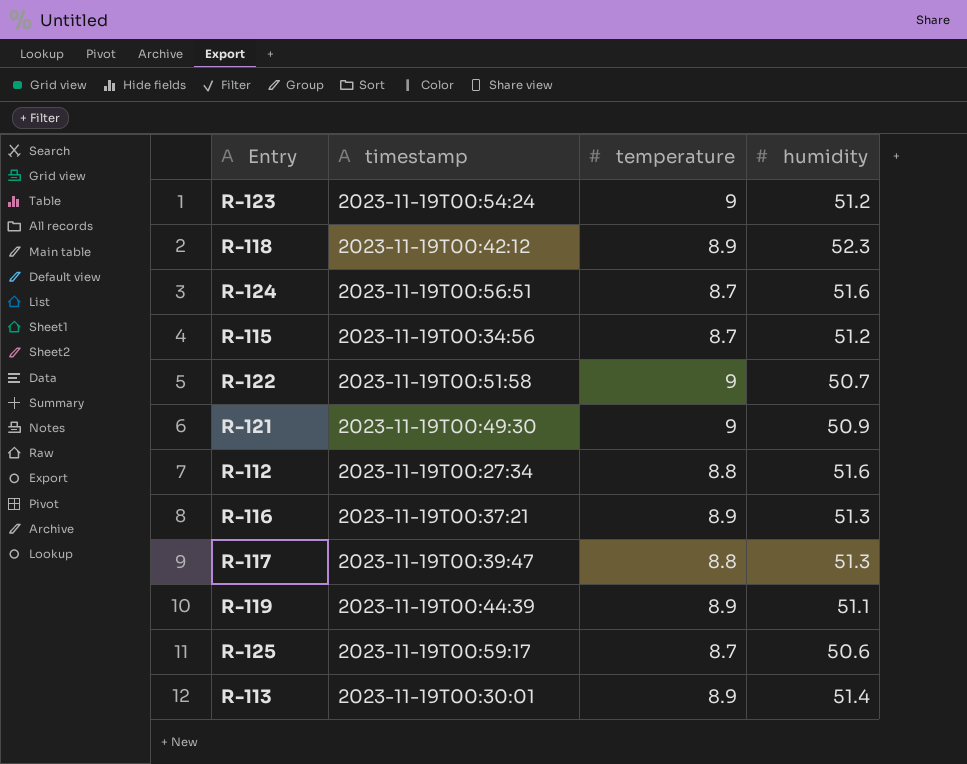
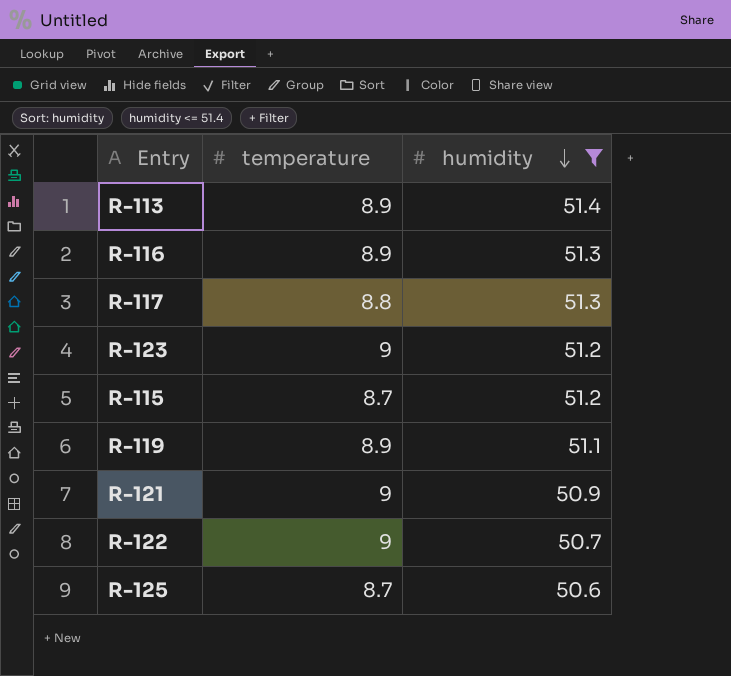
filter: none -> humidity <= 51.4
row order: none -> humidity descending
column timestamp | position: 2 -> none

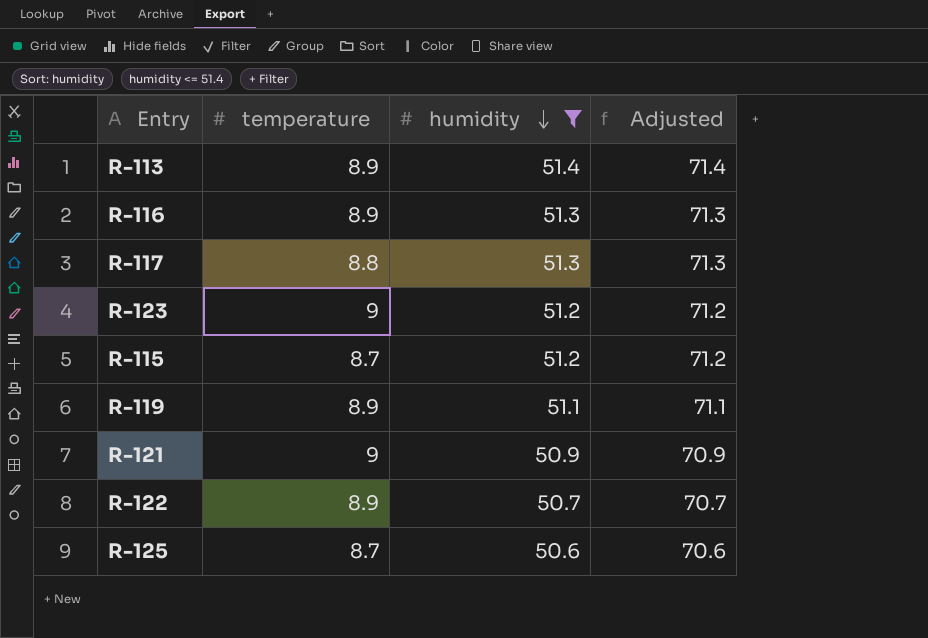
column Adjusted | formula: none -> [humidity] + 20
R-122 | temperature: 9 -> 8.9

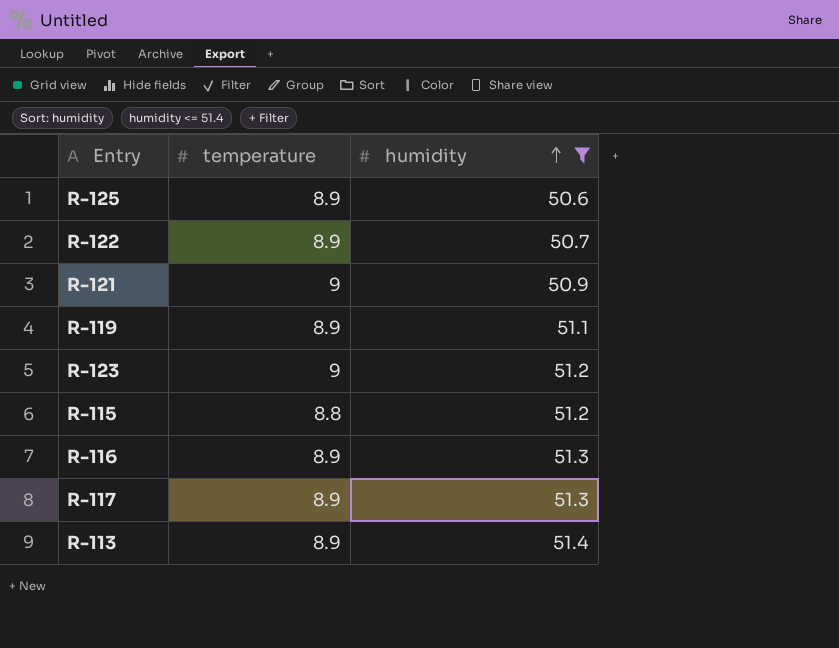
row order: humidity descending -> humidity ascending
column Adjusted | formula: [humidity] + 20 -> none
R-125 | temperature: 8.7 -> 8.9
R-115 | temperature: 8.7 -> 8.8
R-117 | temperature: 8.8 -> 8.9

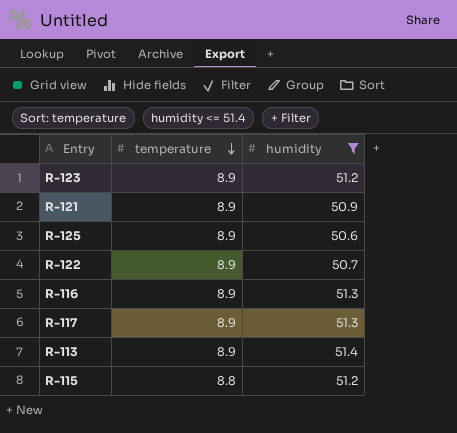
row order: humidity ascending -> temperature descending
row R-119: 8.9 | 51.1 -> none
R-123 | temperature: 9 -> 8.9
R-121 | temperature: 9 -> 8.9

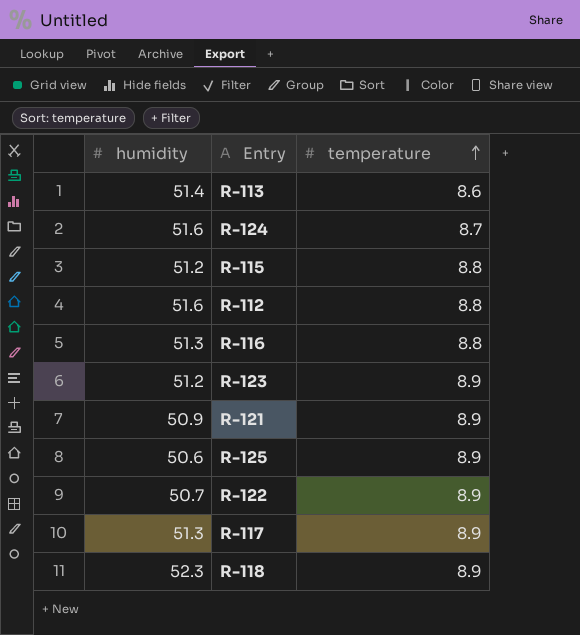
filter: humidity <= 51.4 -> none
row order: temperature descending -> temperature ascending
column humidity | position: 3 -> 1
R-113 | temperature: 8.9 -> 8.6
R-116 | temperature: 8.9 -> 8.8

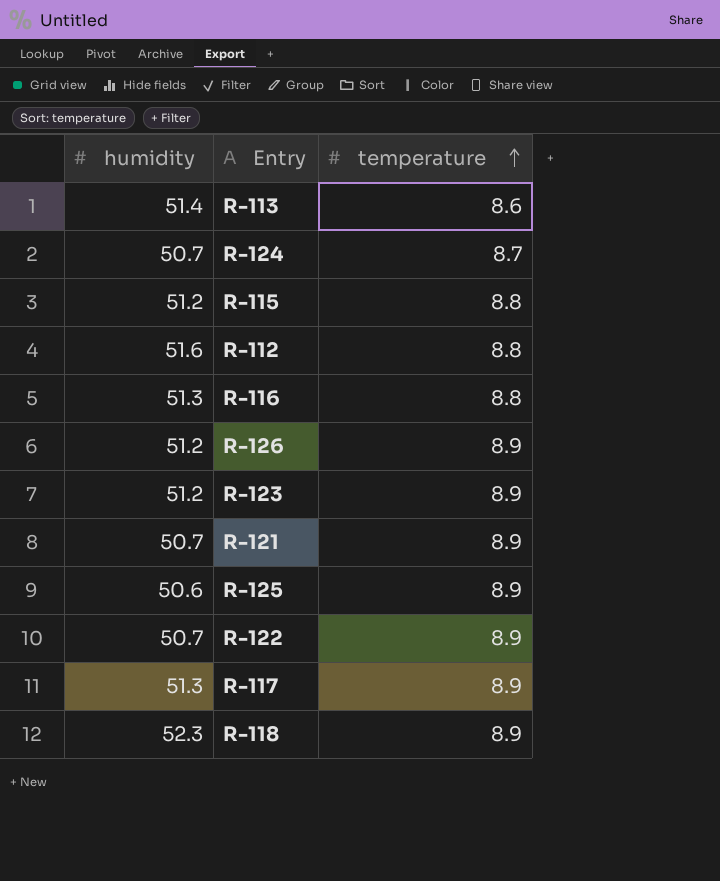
R-124 | humidity: 51.6 -> 50.7
row R-126: none -> 51.2 | 8.9
R-121 | humidity: 50.9 -> 50.7

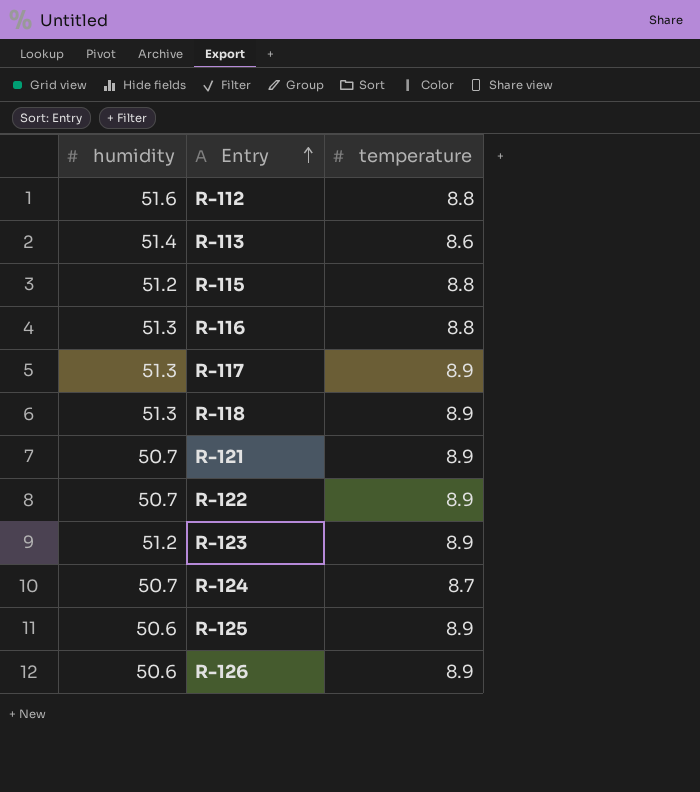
row order: temperature ascending -> Entry ascending
R-118 | humidity: 52.3 -> 51.3
R-126 | humidity: 51.2 -> 50.6

